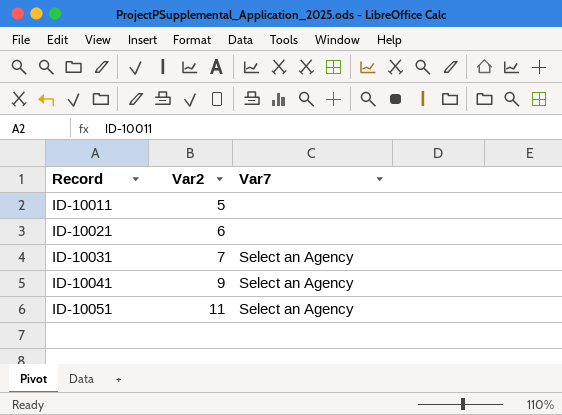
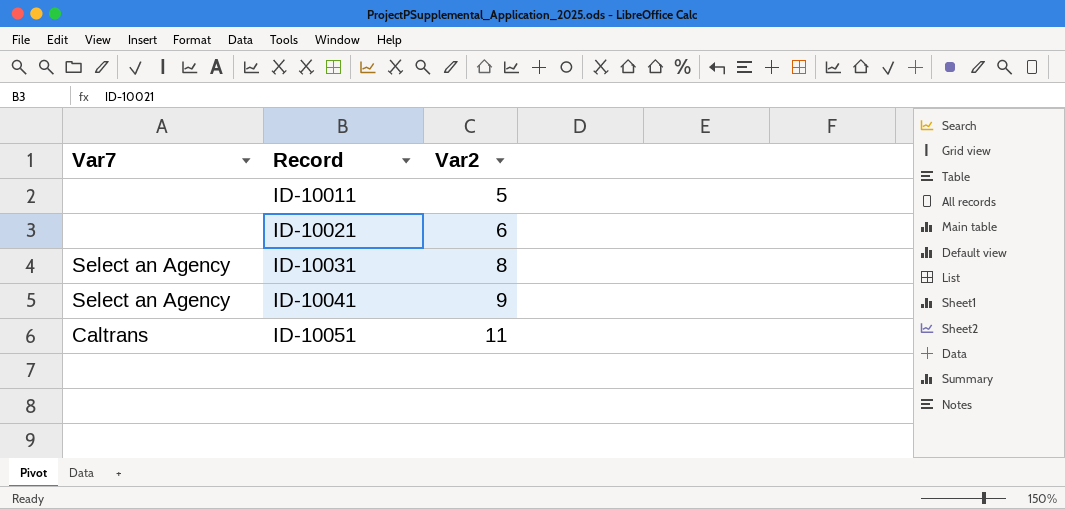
column Var7 | position: 3 -> 1
ID-10031 | Var2: 7 -> 8
ID-10051 | Var7: Select an Agency -> Caltrans

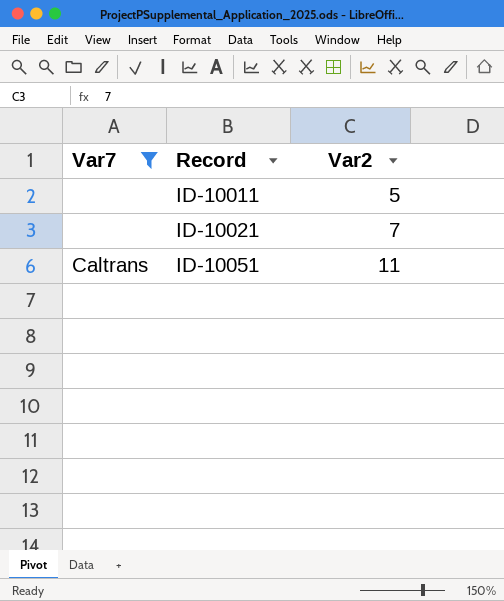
filter: none -> Var7 != Select an Agency
ID-10021 | Var2: 6 -> 7

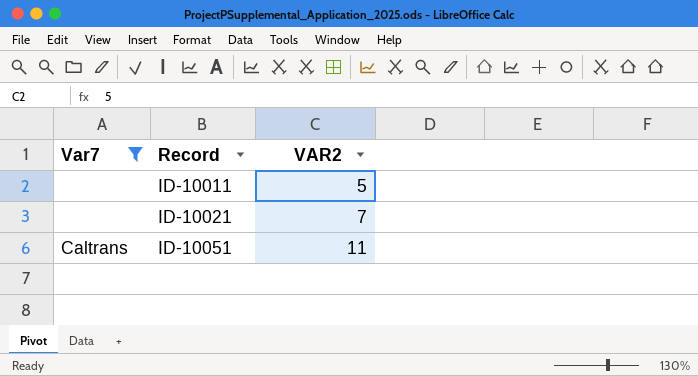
column name: Var2 -> VAR2

